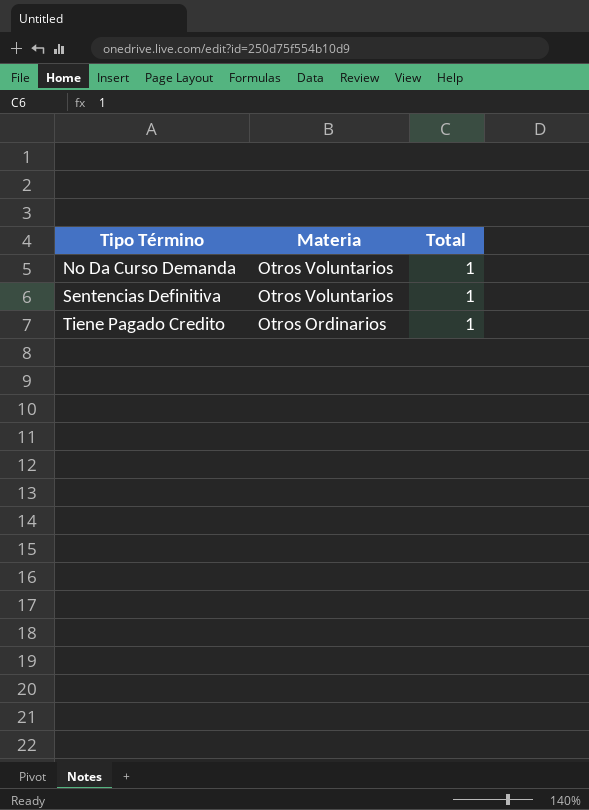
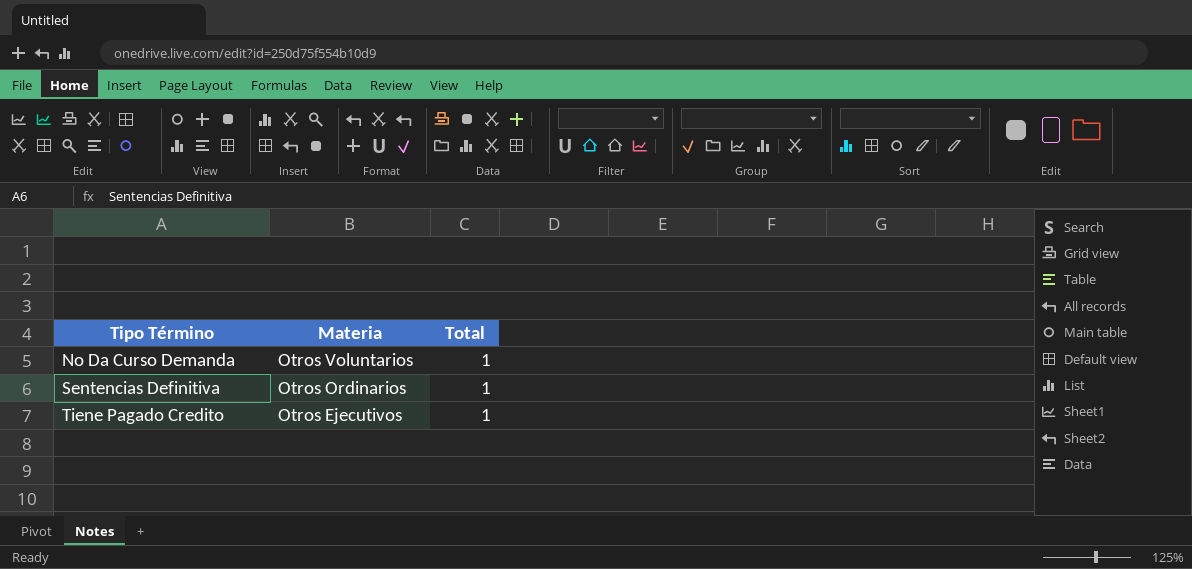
Sentencias Definitiva | Materia: Otros Voluntarios -> Otros Ordinarios
Tiene Pagado Credito | Materia: Otros Ordinarios -> Otros Ejecutivos

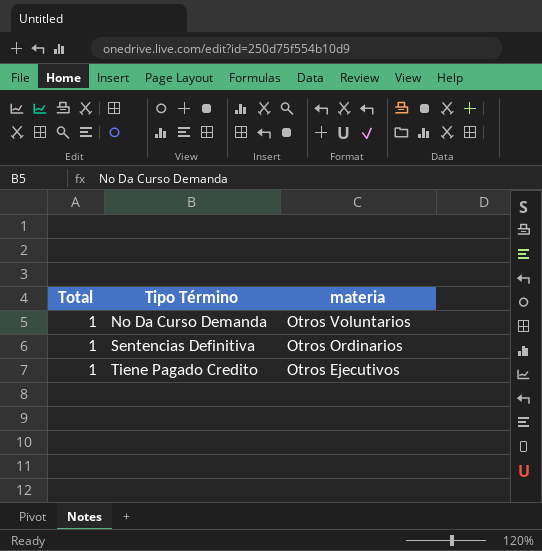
column Total | position: 3 -> 1
column name: Materia -> materia

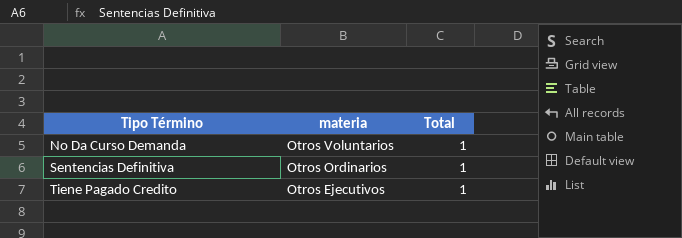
column Total | position: 1 -> 3

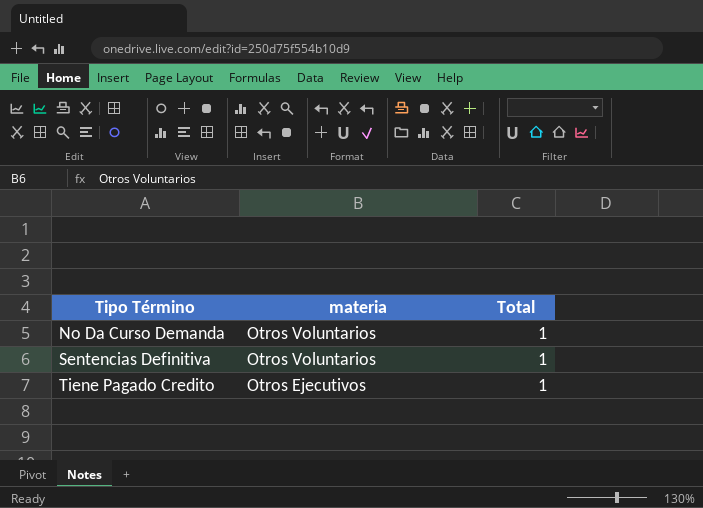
Sentencias Definitiva | materia: Otros Ordinarios -> Otros Voluntarios

